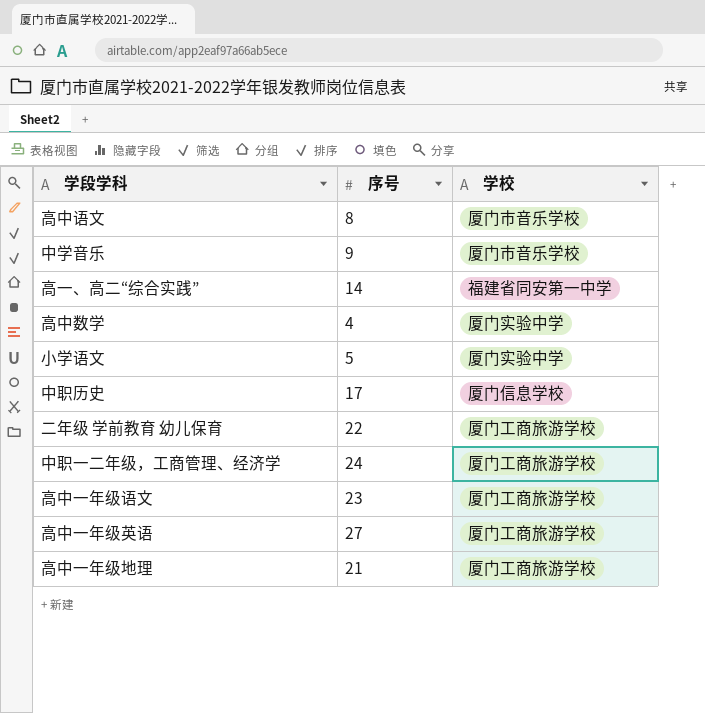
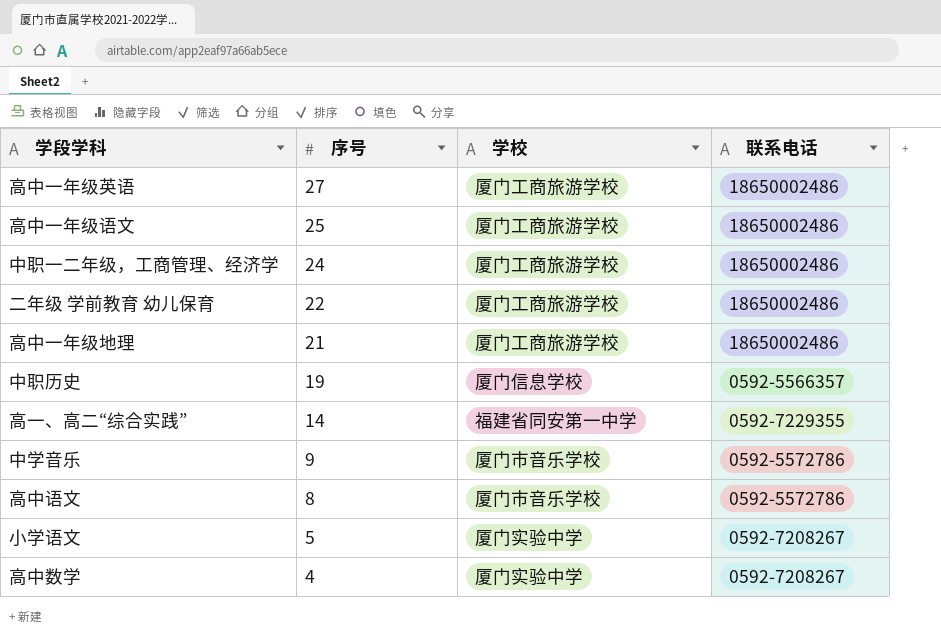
row order: none -> 序号 descending
column 联系电话 | position: none -> 4
高中一年级语文 | 序号: 23 -> 25
中职历史 | 序号: 17 -> 19

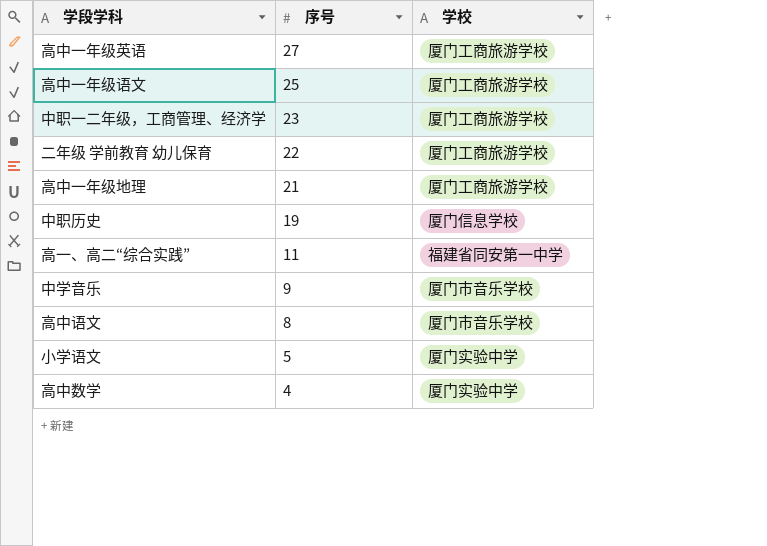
column 联系电话 | position: 4 -> none
中职一二年级，工商管理、经济学 | 序号: 24 -> 23
高一、高二“综合实践” | 序号: 14 -> 11

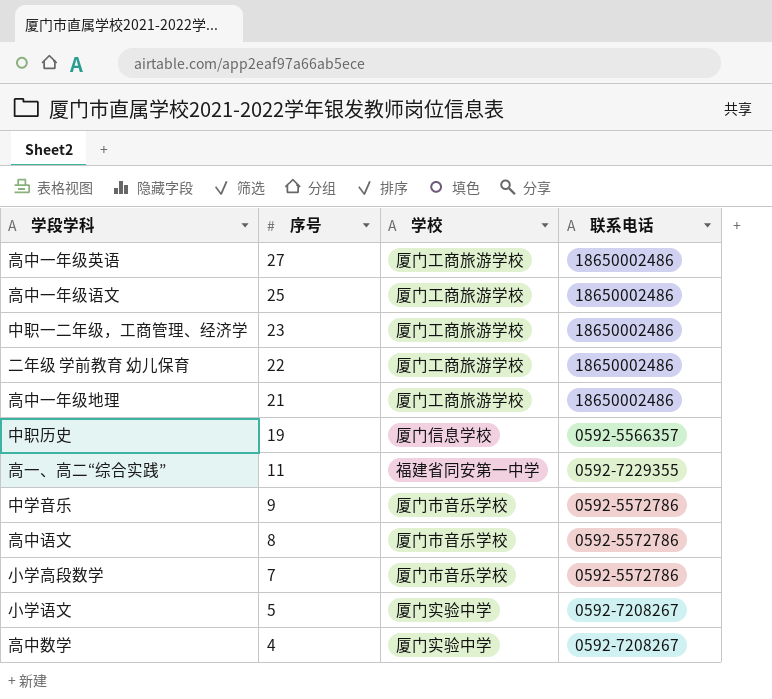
column 联系电话 | position: none -> 4
row 小学高段数学: none -> 7 | 厦门市音乐学校 | 0592-5572786

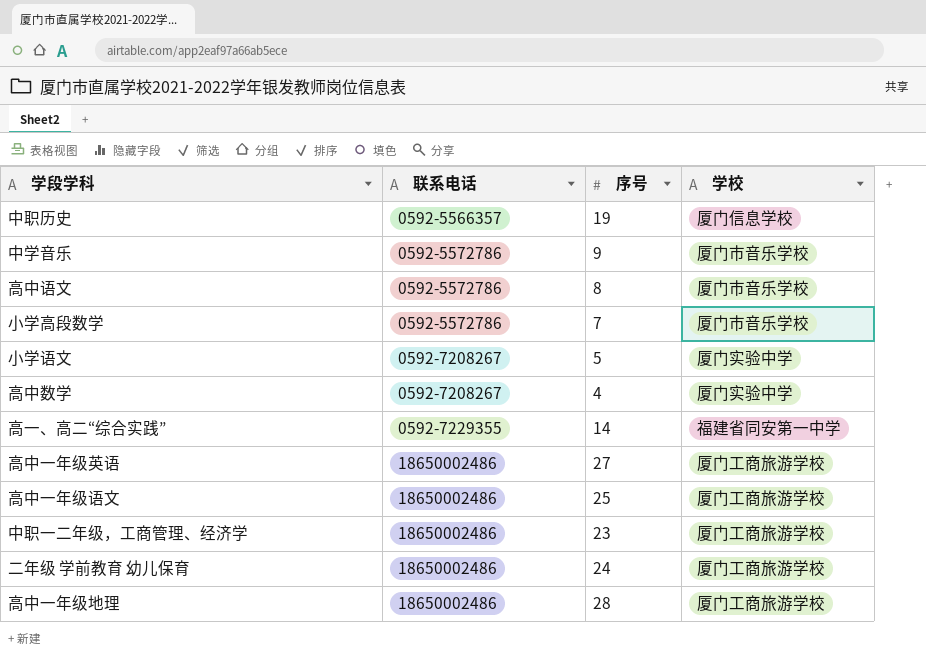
row order: 序号 descending -> 联系电话 ascending
column 联系电话 | position: 4 -> 2
高一、高二“综合实践” | 序号: 11 -> 14
二年级 学前教育 幼儿保育 | 序号: 22 -> 24
高中一年级地理 | 序号: 21 -> 28

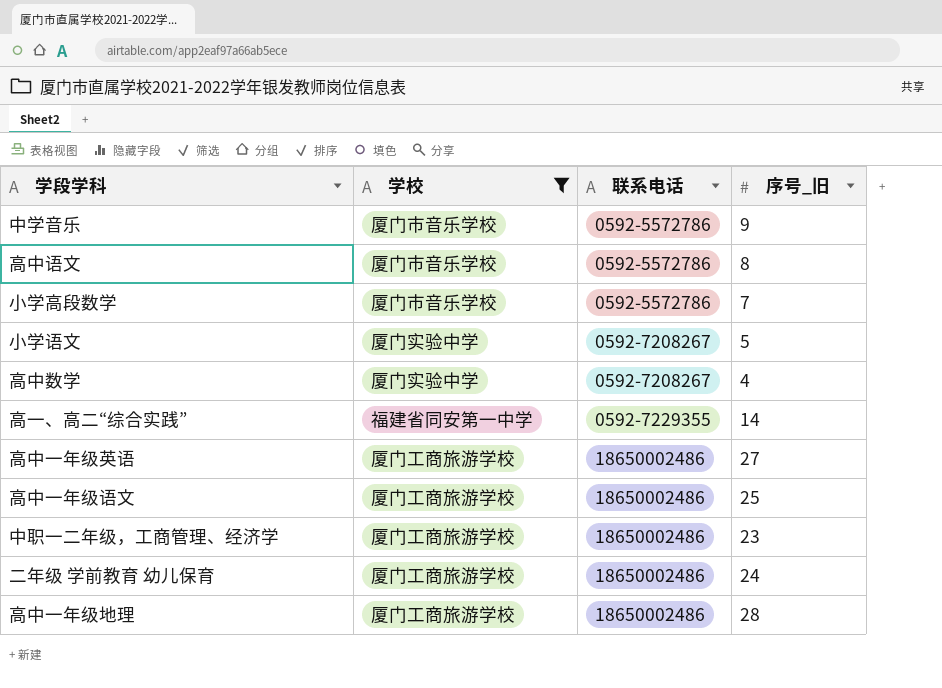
filter: none -> 学校 != 厦门信息学校
column 学校 | position: 4 -> 2
column name: 序号 -> 序号_旧

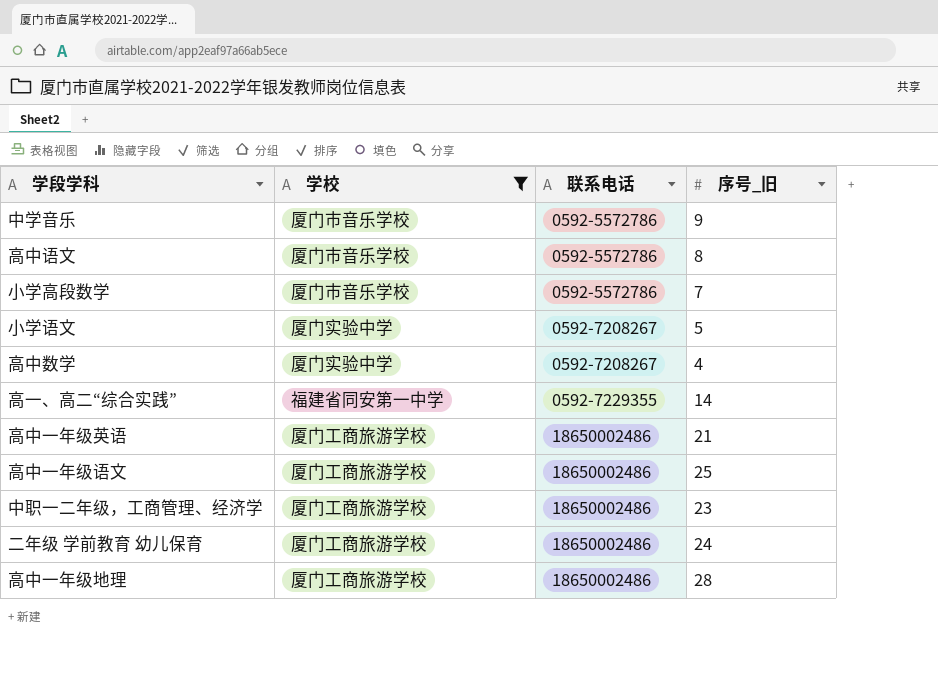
高中一年级英语 | 序号_旧: 27 -> 21

